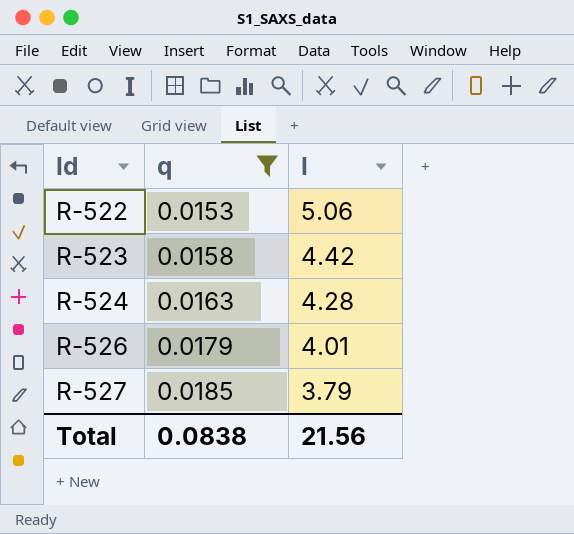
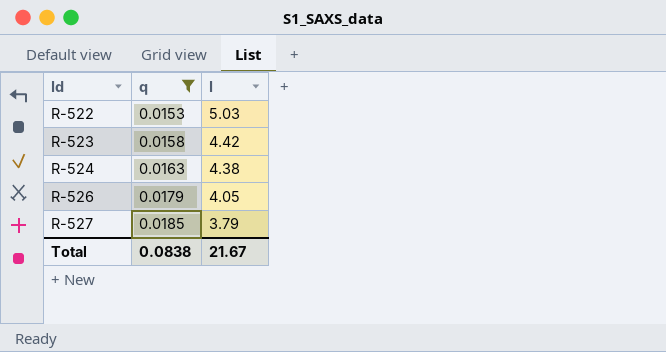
R-522 | I: 5.06 -> 5.03
R-524 | I: 4.28 -> 4.38
R-526 | I: 4.01 -> 4.05
Total | I: 21.56 -> 21.67

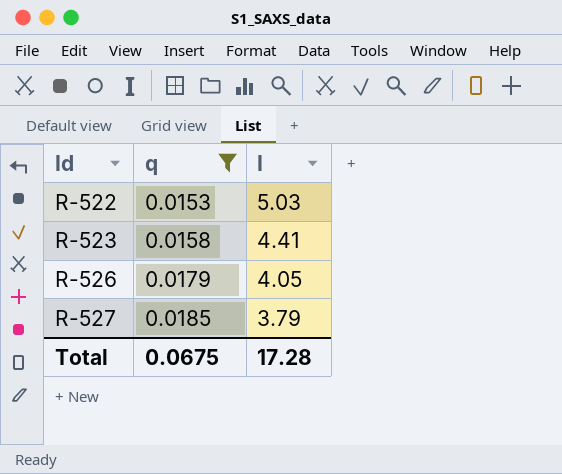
row R-524: 0.0163 | 4.38 -> none
R-523 | I: 4.42 -> 4.41
Total | q: 0.0838 -> 0.0675
Total | I: 21.67 -> 17.28

